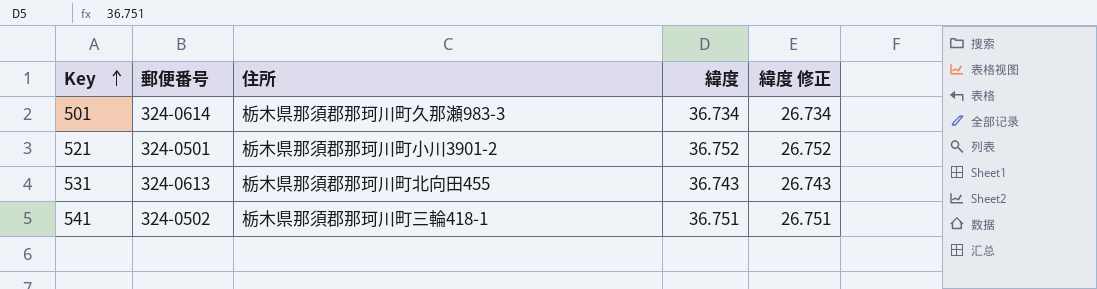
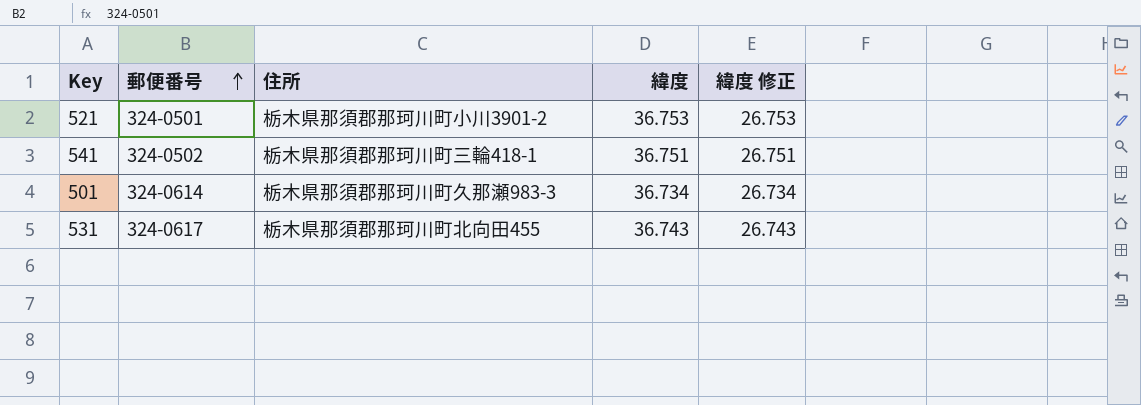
row order: Key ascending -> 郵便番号 ascending
521 | 緯度: 36.752 -> 36.753
521 | 緯度 修正: 26.752 -> 26.753
531 | 郵便番号: 324-0613 -> 324-0617

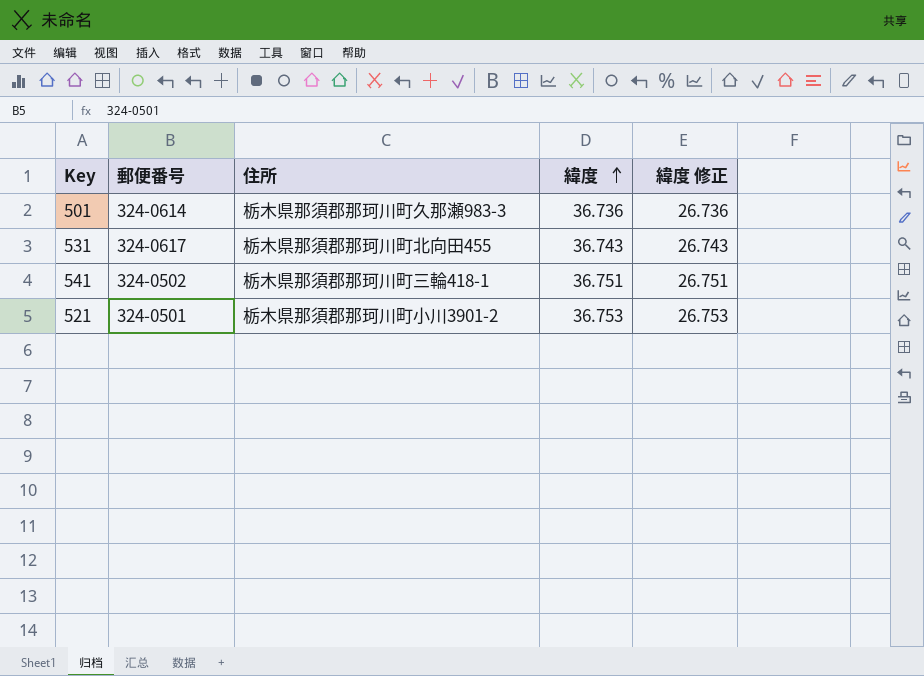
row order: 郵便番号 ascending -> 緯度 ascending
501 | 緯度: 36.734 -> 36.736
501 | 緯度 修正: 26.734 -> 26.736

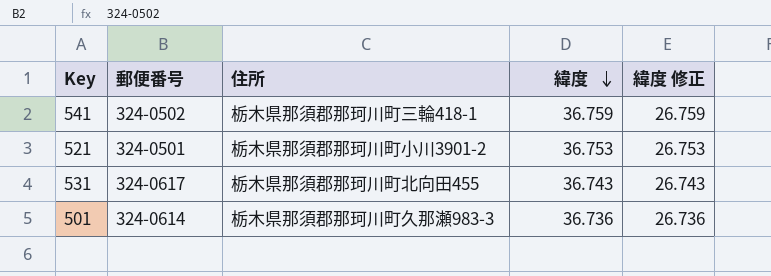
row order: 緯度 ascending -> 緯度 descending
541 | 緯度: 36.751 -> 36.759
541 | 緯度 修正: 26.751 -> 26.759

